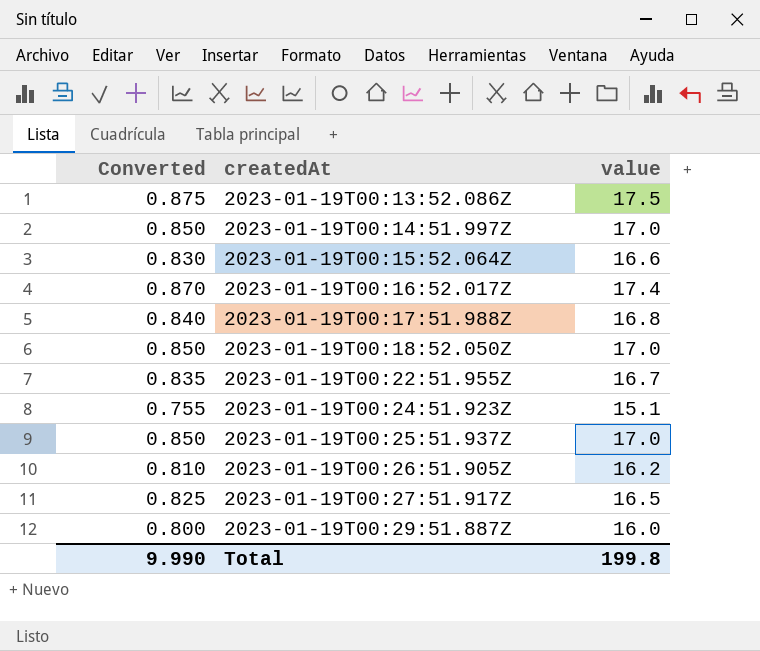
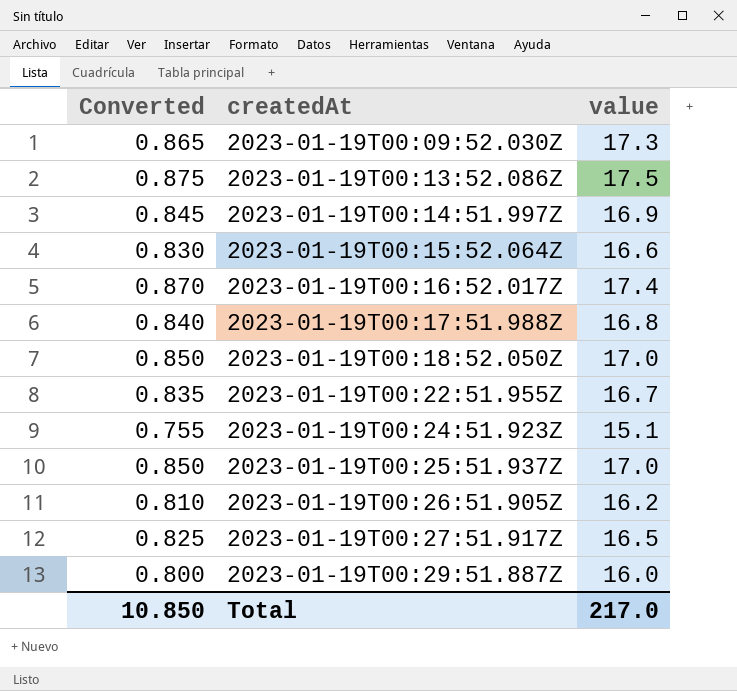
row 2023-01-19T00:09:52.030Z: none -> 0.865 | 17.3
2023-01-19T00:14:51.997Z | Converted: 0.850 -> 0.845
2023-01-19T00:14:51.997Z | value: 17.0 -> 16.9
Total | Converted: 9.990 -> 10.850
Total | value: 199.8 -> 217.0

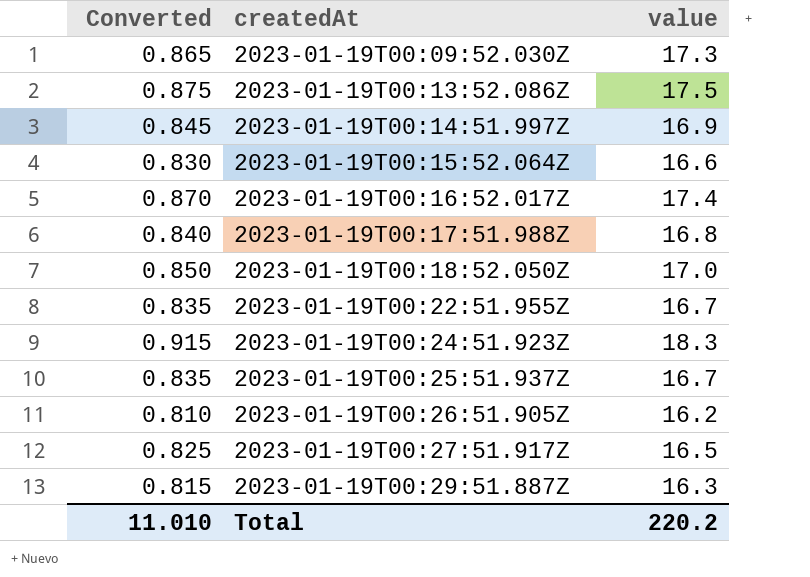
2023-01-19T00:24:51.923Z | Converted: 0.755 -> 0.915
2023-01-19T00:24:51.923Z | value: 15.1 -> 18.3
2023-01-19T00:25:51.937Z | Converted: 0.850 -> 0.835
2023-01-19T00:25:51.937Z | value: 17.0 -> 16.7
2023-01-19T00:29:51.887Z | Converted: 0.800 -> 0.815
2023-01-19T00:29:51.887Z | value: 16.0 -> 16.3
Total | Converted: 10.850 -> 11.010
Total | value: 217.0 -> 220.2

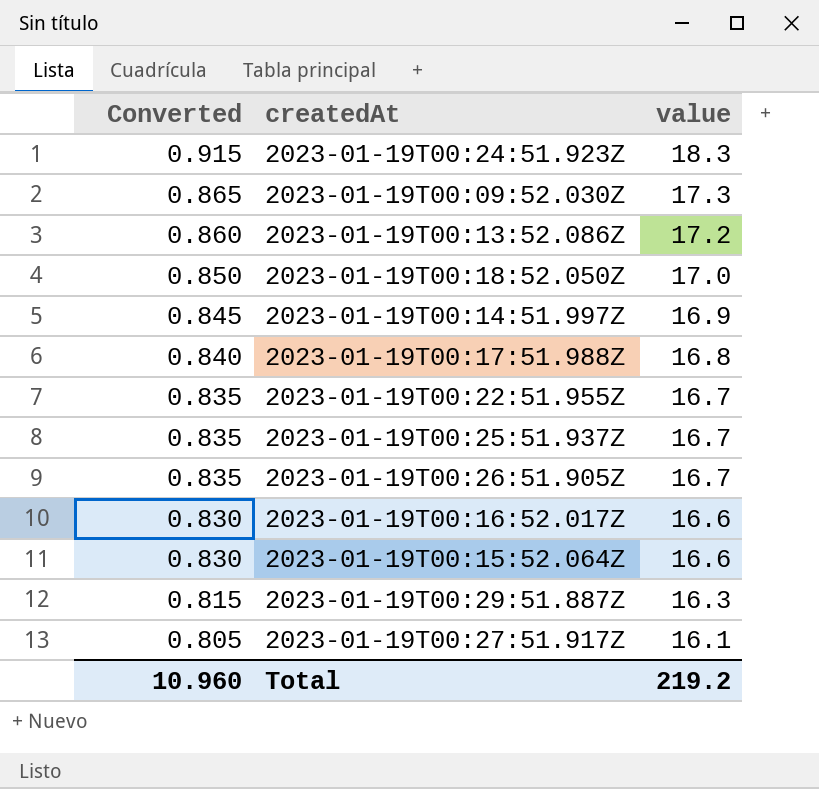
row order: createdAt ascending -> Converted descending
2023-01-19T00:13:52.086Z | Converted: 0.875 -> 0.860
2023-01-19T00:13:52.086Z | value: 17.5 -> 17.2
2023-01-19T00:26:51.905Z | Converted: 0.810 -> 0.835
2023-01-19T00:26:51.905Z | value: 16.2 -> 16.7
2023-01-19T00:16:52.017Z | Converted: 0.870 -> 0.830
2023-01-19T00:16:52.017Z | value: 17.4 -> 16.6
2023-01-19T00:27:51.917Z | Converted: 0.825 -> 0.805
2023-01-19T00:27:51.917Z | value: 16.5 -> 16.1
Total | Converted: 11.010 -> 10.960
Total | value: 220.2 -> 219.2

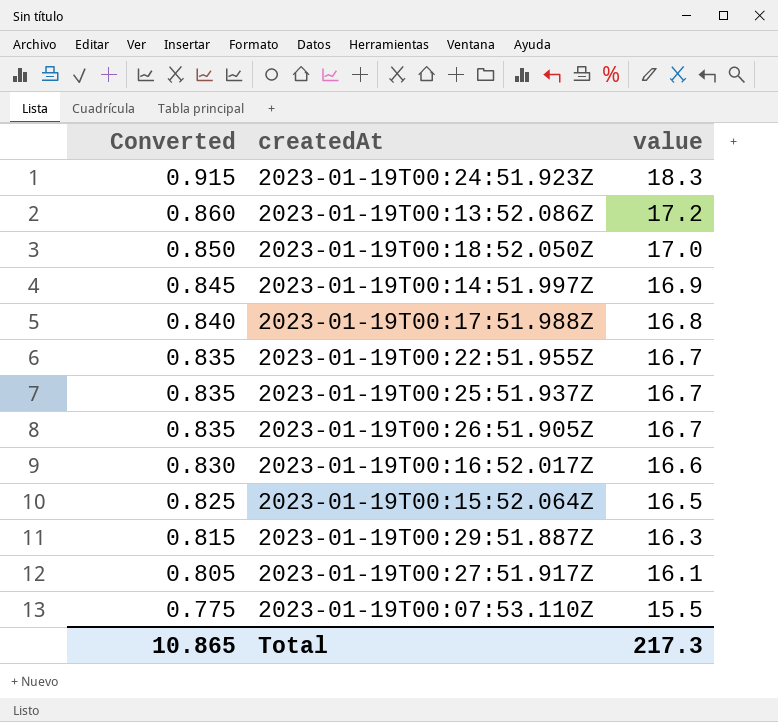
row 2023-01-19T00:09:52.030Z: 0.865 | 17.3 -> none
2023-01-19T00:15:52.064Z | Converted: 0.830 -> 0.825
2023-01-19T00:15:52.064Z | value: 16.6 -> 16.5
row 2023-01-19T00:07:53.110Z: none -> 0.775 | 15.5
Total | Converted: 10.960 -> 10.865
Total | value: 219.2 -> 217.3

